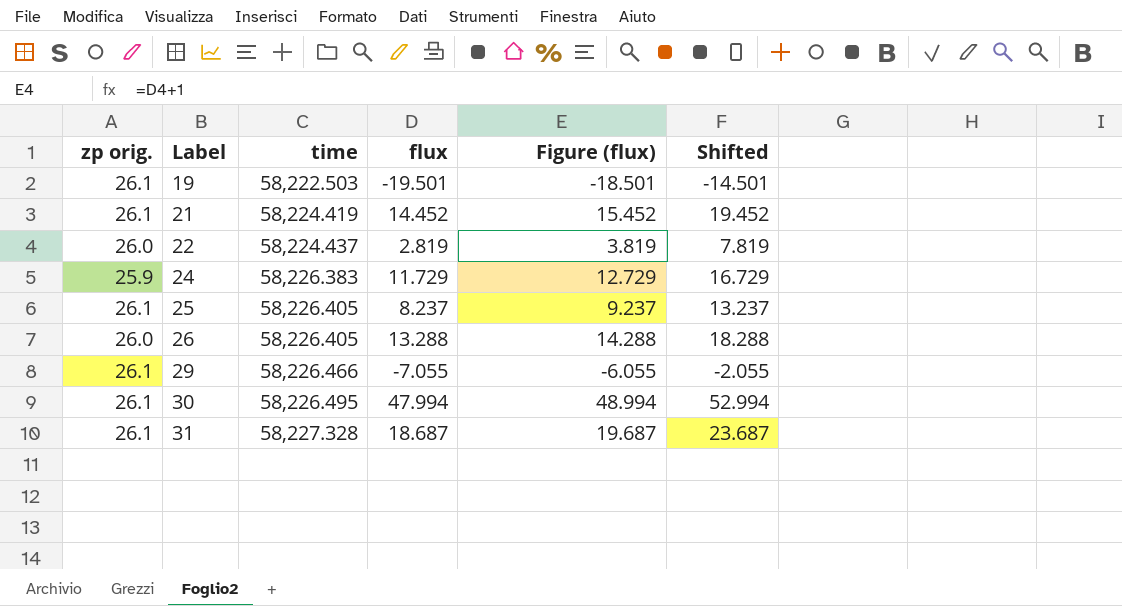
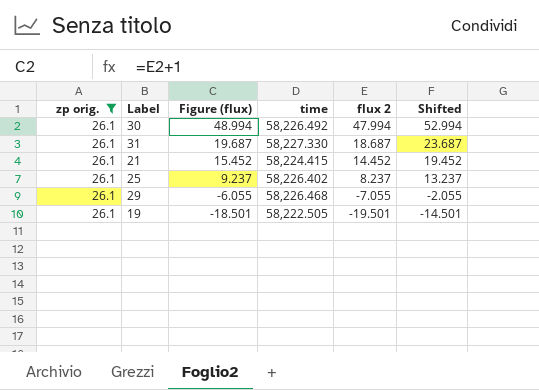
filter: none -> zp orig. = 26.1
row order: Label ascending -> Figure (flux) descending
column Figure (flux) | position: 5 -> 3
column name: flux -> flux 2
30 | time: 58,226.495 -> 58,226.492
31 | time: 58,227.328 -> 58,227.330
21 | time: 58,224.419 -> 58,224.415
25 | time: 58,226.405 -> 58,226.402
29 | time: 58,226.466 -> 58,226.468
19 | time: 58,222.503 -> 58,222.505

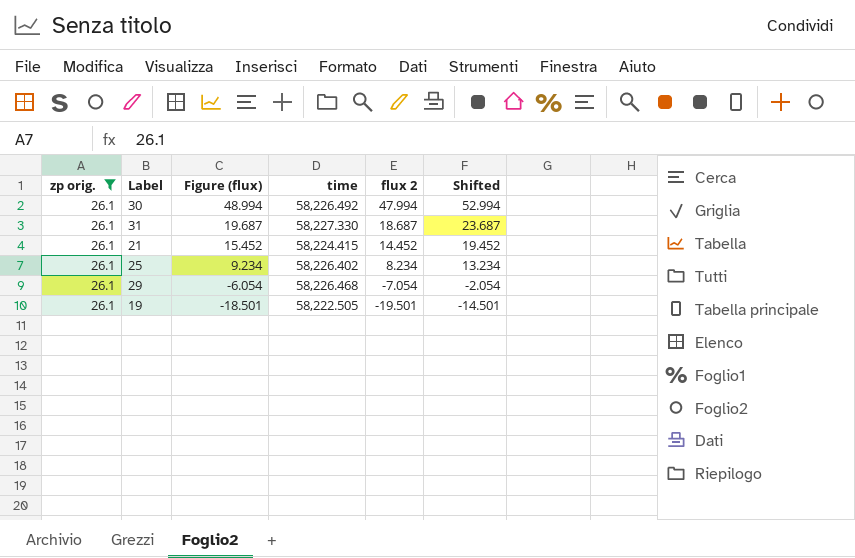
25 | Figure (flux): 9.237 -> 9.234
25 | flux 2: 8.237 -> 8.234
25 | Shifted: 13.237 -> 13.234
29 | Figure (flux): -6.055 -> -6.054
29 | flux 2: -7.055 -> -7.054
29 | Shifted: -2.055 -> -2.054

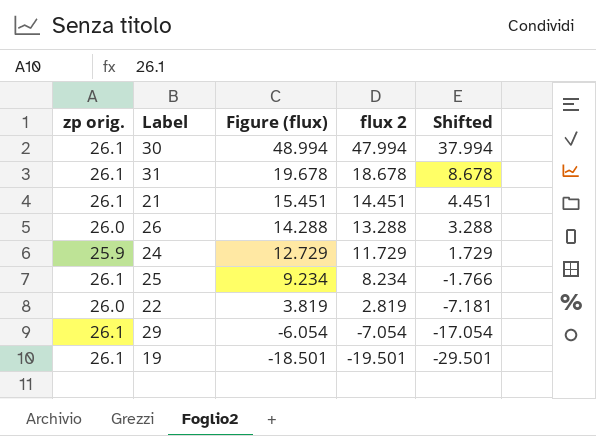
filter: zp orig. = 26.1 -> none
column time | position: 4 -> none
column Shifted | formula: [flux 2] + 5 -> [flux 2] - 10
31 | Figure (flux): 19.687 -> 19.678
31 | flux 2: 18.687 -> 18.678
21 | Figure (flux): 15.452 -> 15.451
21 | flux 2: 14.452 -> 14.451

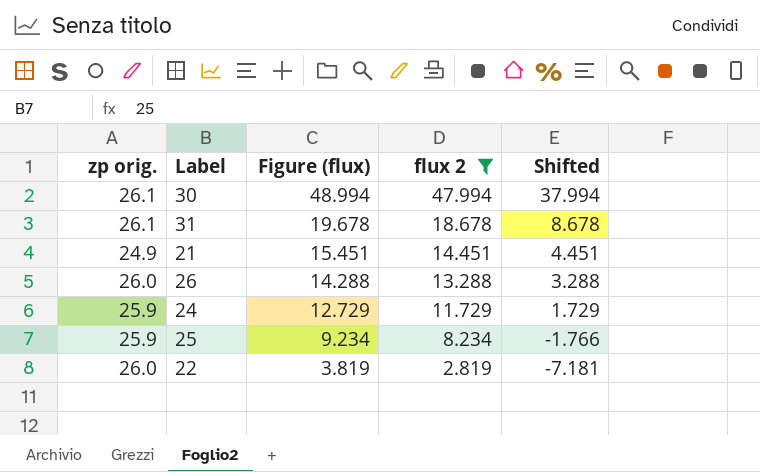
filter: none -> flux 2 >= 2.819
21 | zp orig.: 26.1 -> 24.9
25 | zp orig.: 26.1 -> 25.9

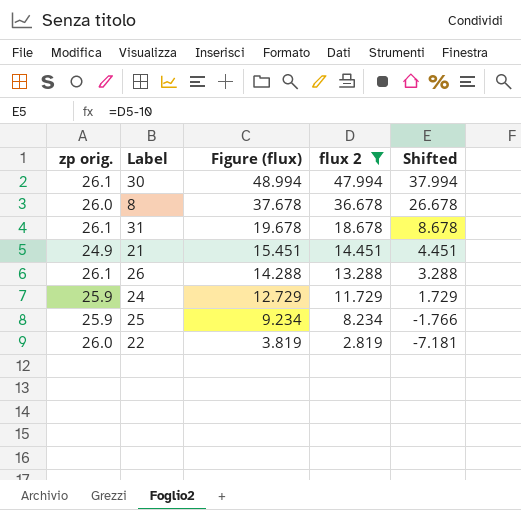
row 8: none -> 26.0 | 37.678 | 36.678 | 26.678
26 | zp orig.: 26.0 -> 26.1

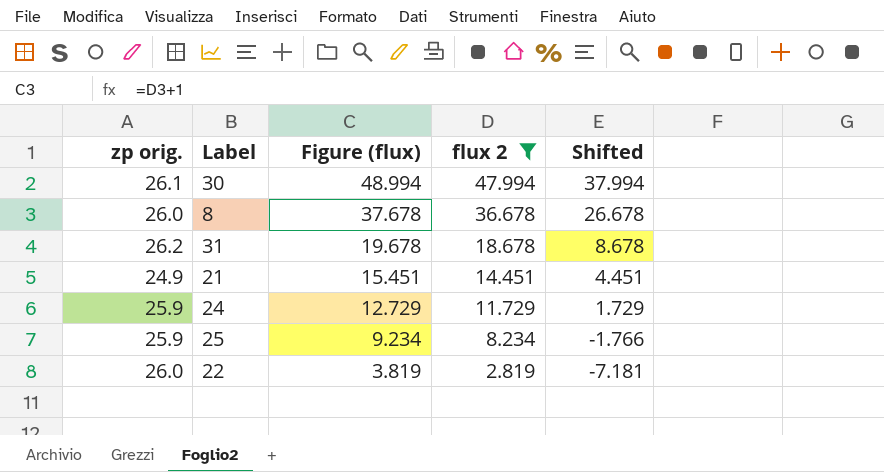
row 26: 26.1 | 14.288 | 13.288 | 3.288 -> none
31 | zp orig.: 26.1 -> 26.2

